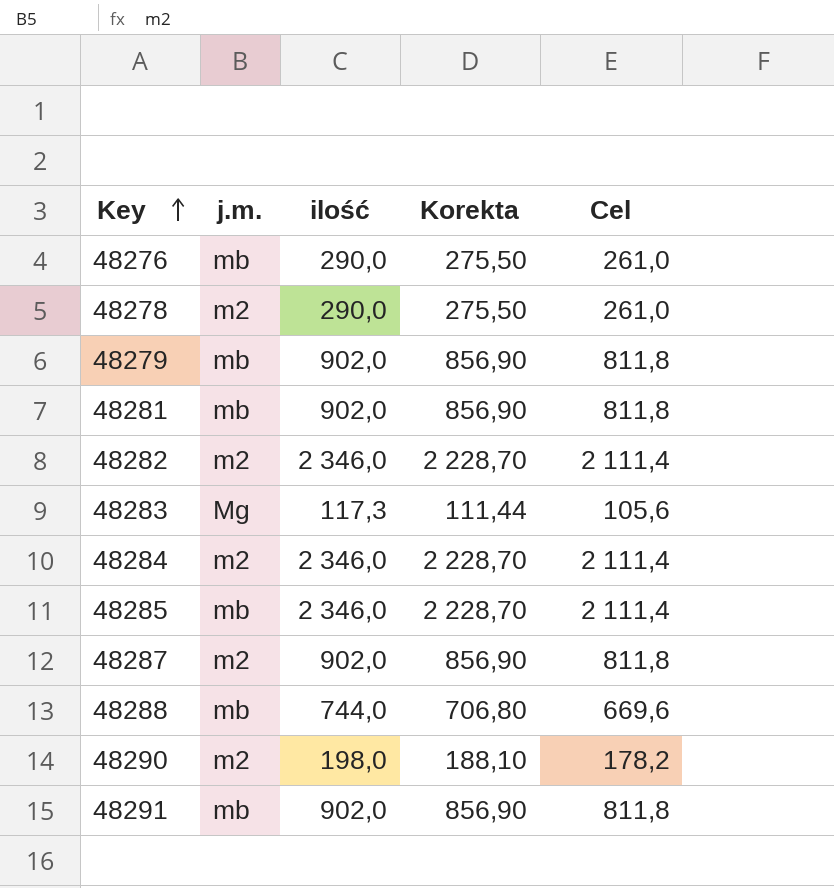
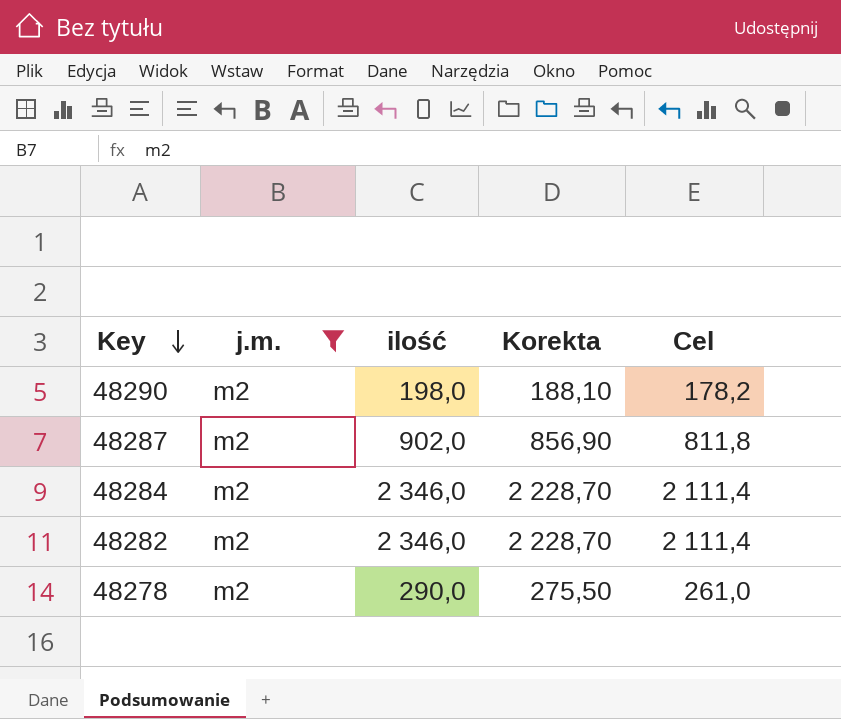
filter: none -> j.m. = m2
row order: Key ascending -> Key descending

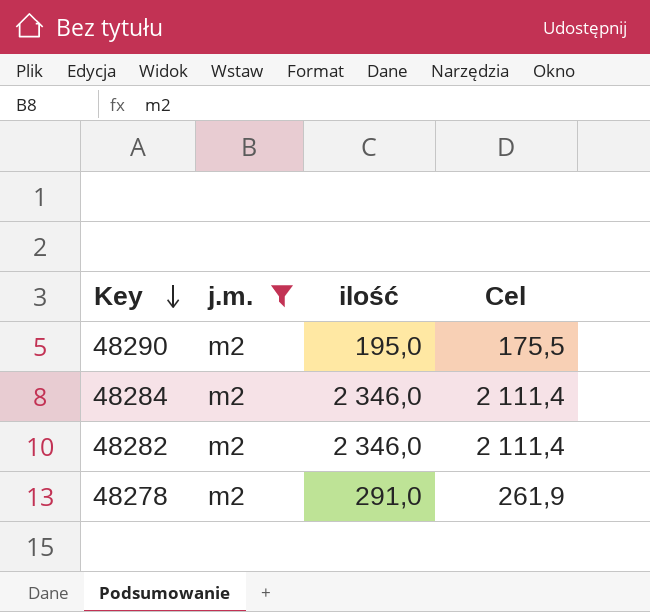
column Korekta | formula: [ilość] * 0,95 -> none
row 48287: m2 | 902,0 | 856,90 | 811,8 -> none
48290 | ilość: 198,0 -> 195,0
48290 | Cel: 178,2 -> 175,5
48278 | ilość: 290,0 -> 291,0
48278 | Cel: 261,0 -> 261,9

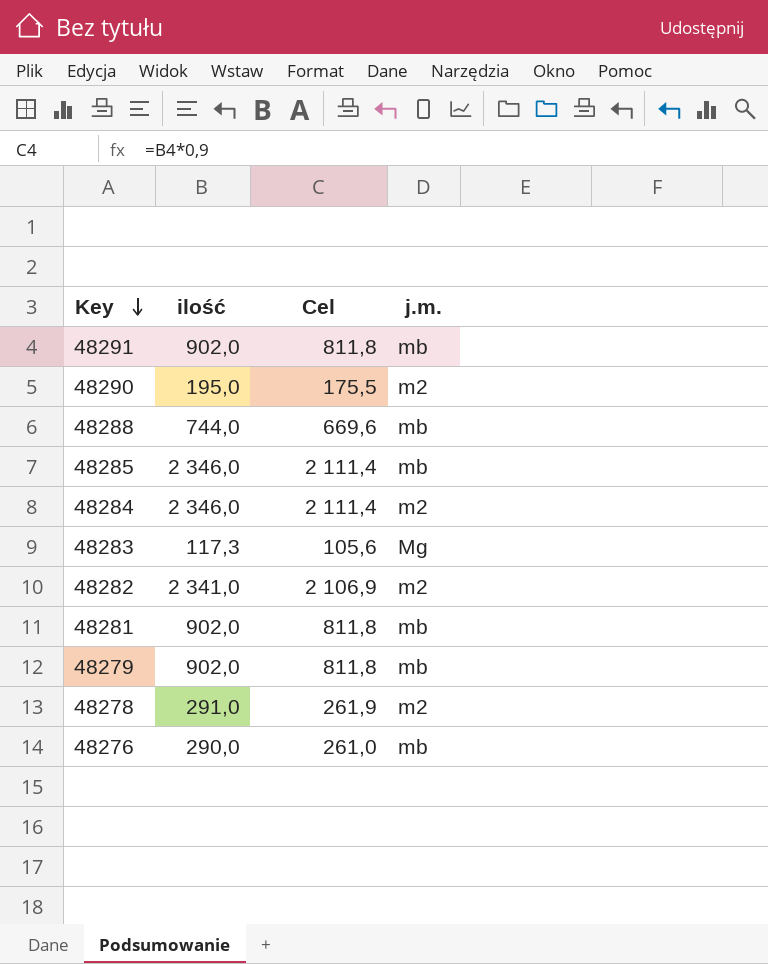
filter: j.m. = m2 -> none
column j.m. | position: 2 -> 4
48282 | ilość: 2 346,0 -> 2 341,0
48282 | Cel: 2 111,4 -> 2 106,9

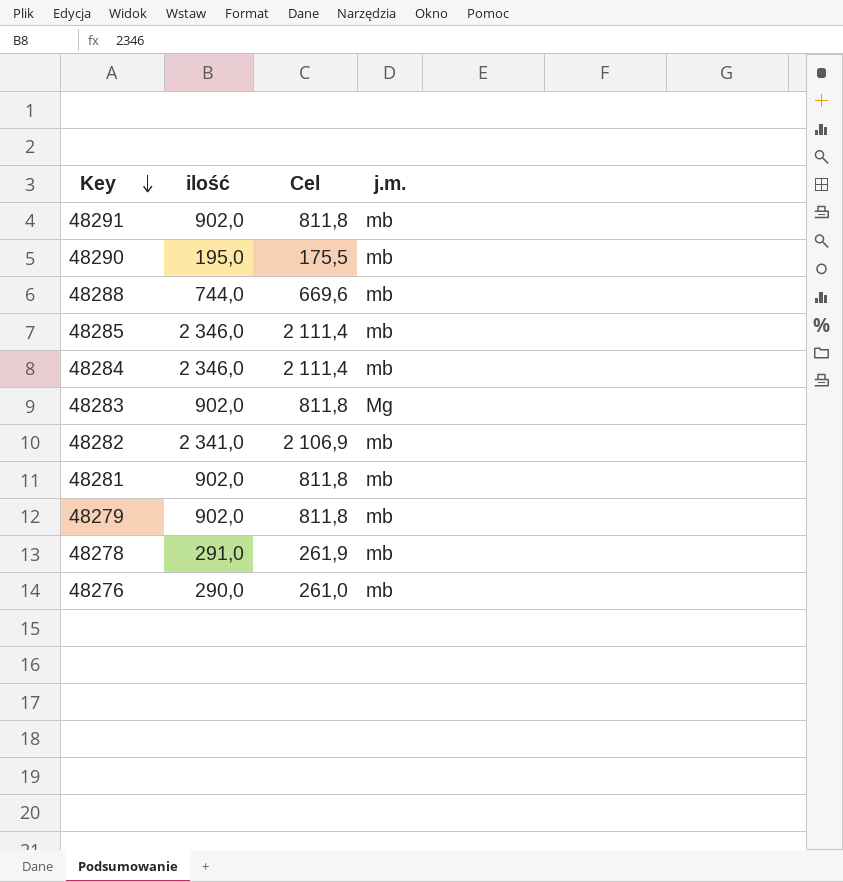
48290 | j.m.: m2 -> mb
48284 | j.m.: m2 -> mb
48283 | ilość: 117,3 -> 902,0
48283 | Cel: 105,6 -> 811,8
48282 | j.m.: m2 -> mb
48278 | j.m.: m2 -> mb

